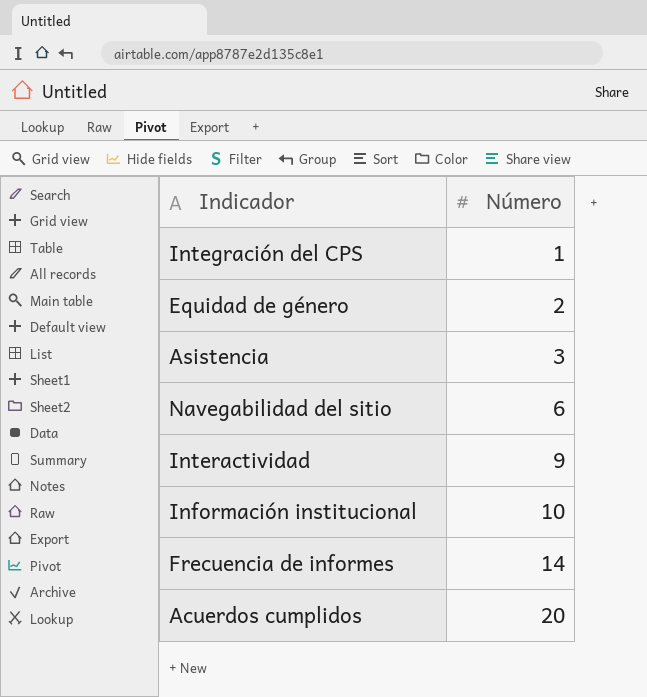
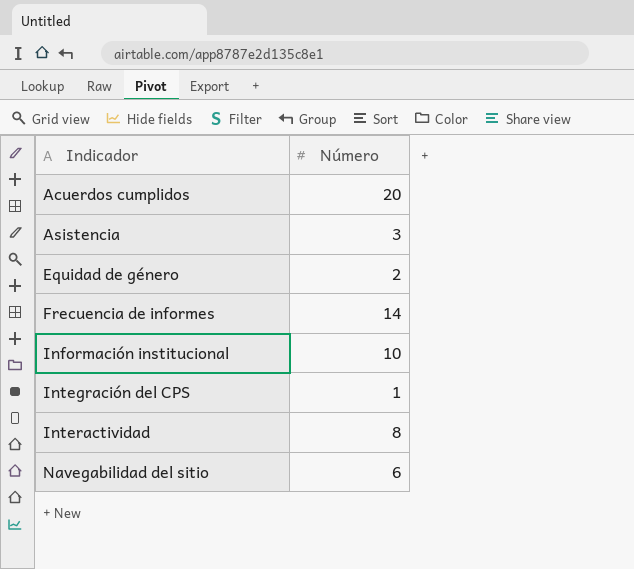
row order: Número ascending -> Indicador ascending
Interactividad | Número: 9 -> 8

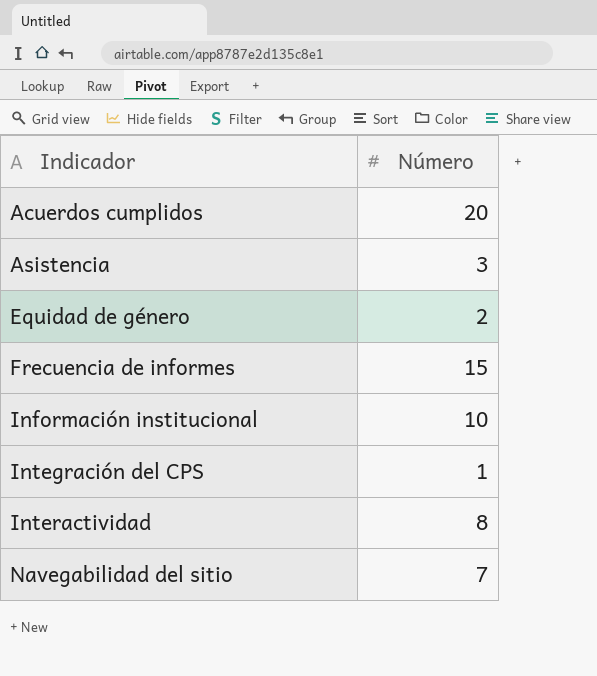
Frecuencia de informes | Número: 14 -> 15
Navegabilidad del sitio | Número: 6 -> 7

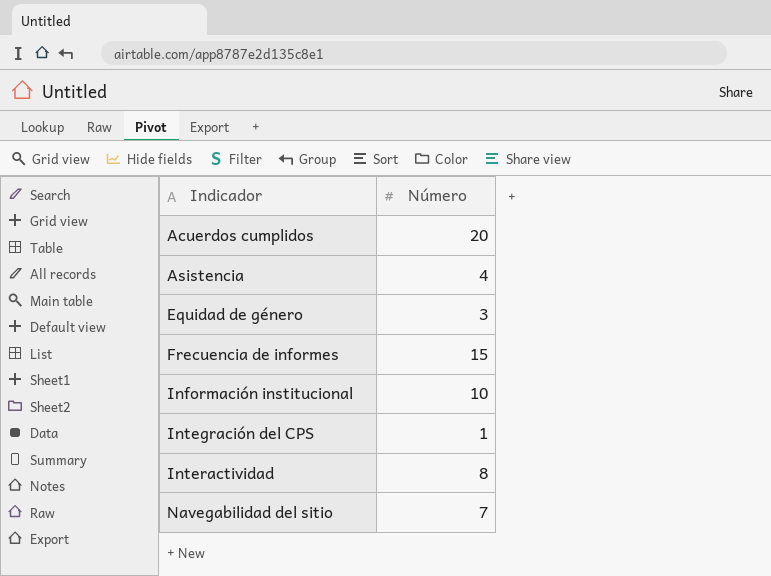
Asistencia | Número: 3 -> 4
Equidad de género | Número: 2 -> 3

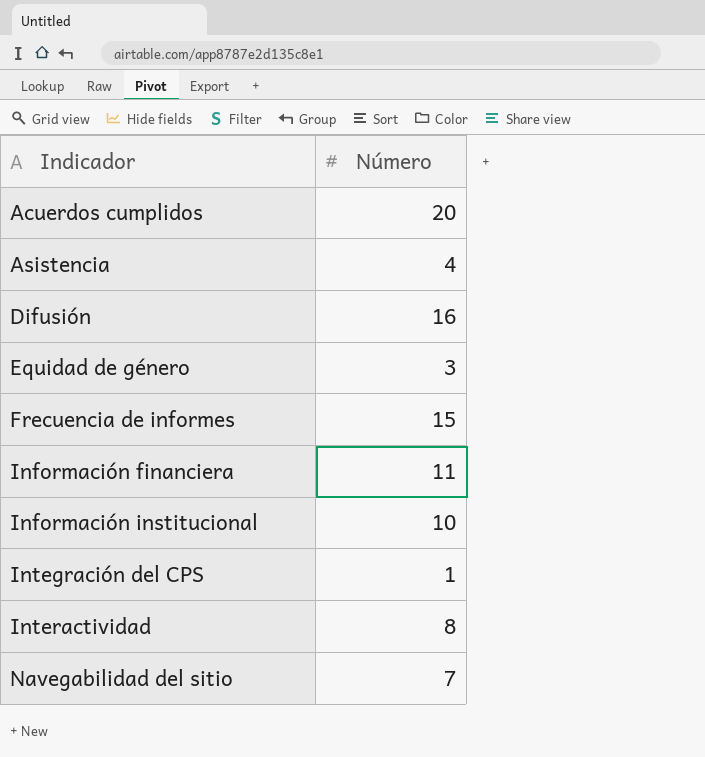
row Difusión: none -> 16
row Información financiera: none -> 11

